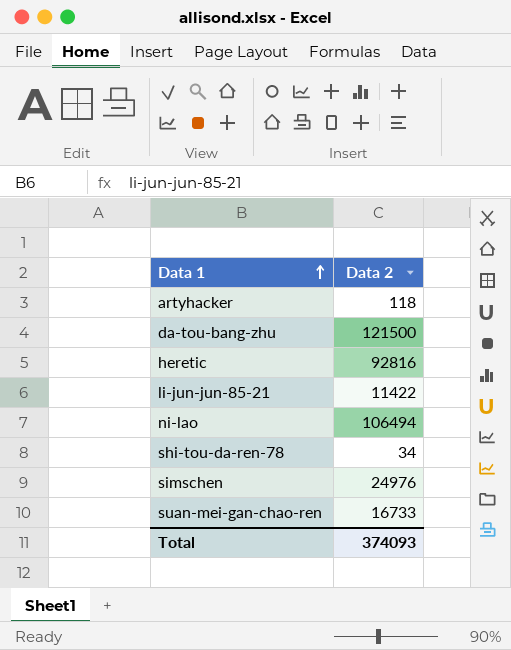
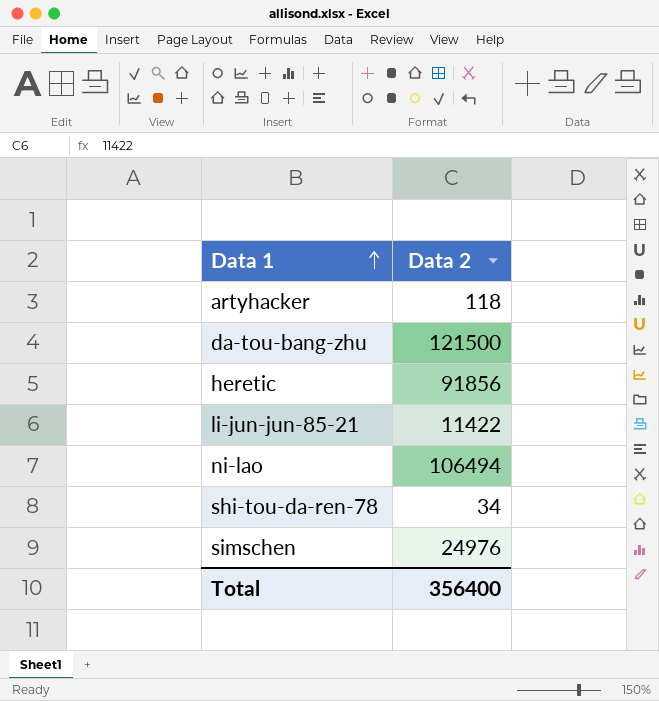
row suan-mei-gan-chao-ren: 16733 -> none
heretic | Data 2: 92816 -> 91856
Total | Data 2: 374093 -> 356400

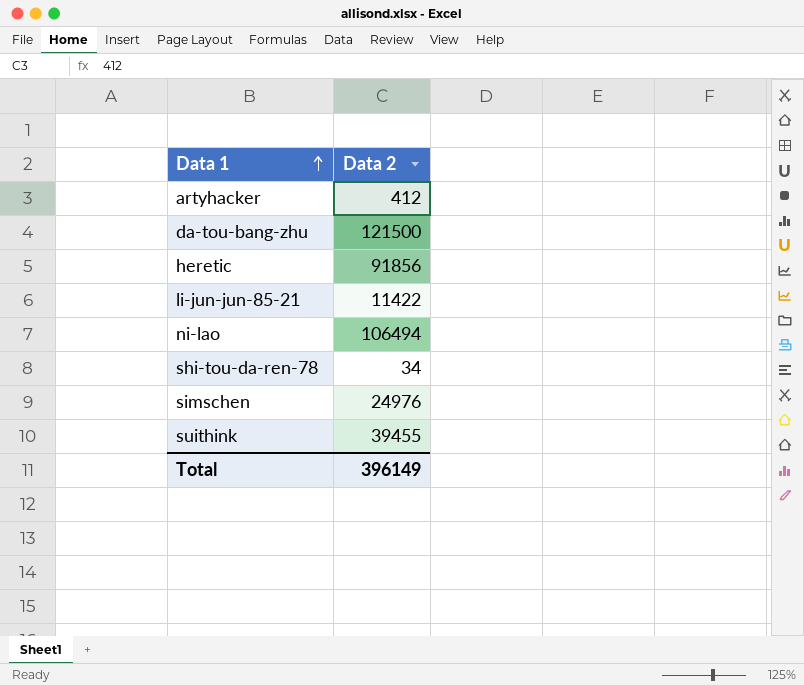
artyhacker | Data 2: 118 -> 412
row suithink: none -> 39455
Total | Data 2: 356400 -> 396149

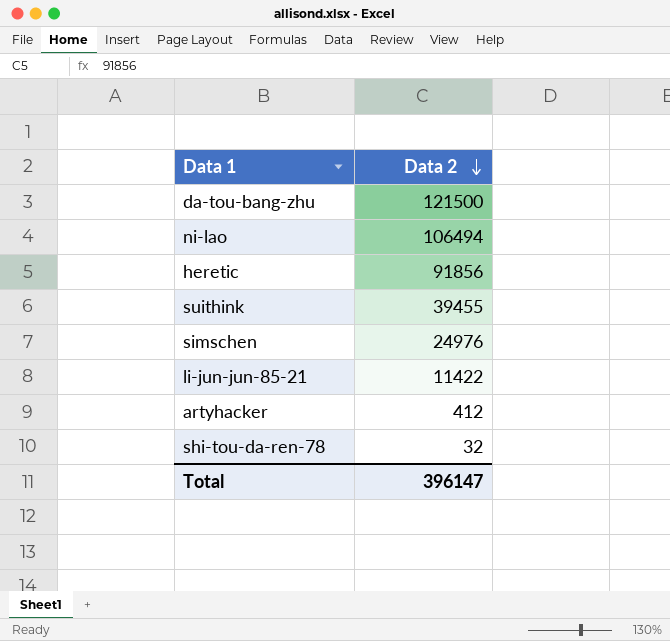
row order: Data 1 ascending -> Data 2 descending
shi-tou-da-ren-78 | Data 2: 34 -> 32
Total | Data 2: 396149 -> 396147

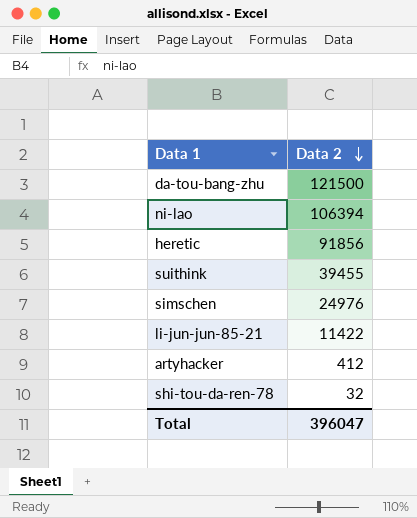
ni-lao | Data 2: 106494 -> 106394
Total | Data 2: 396147 -> 396047

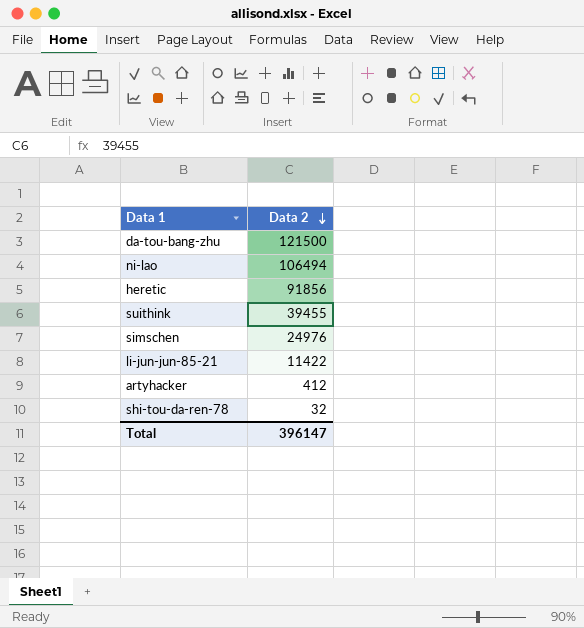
ni-lao | Data 2: 106394 -> 106494
Total | Data 2: 396047 -> 396147

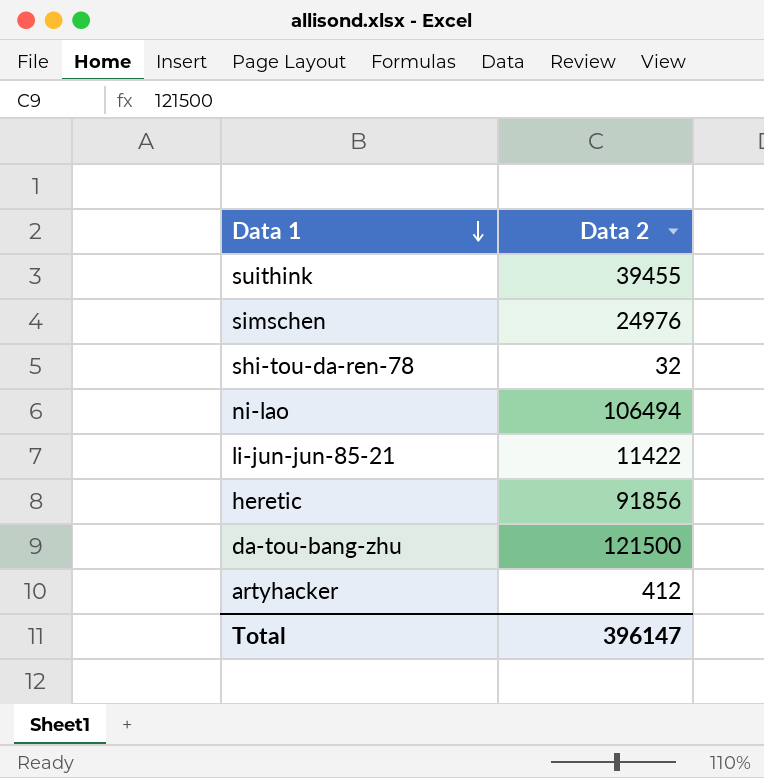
row order: Data 2 descending -> Data 1 descending

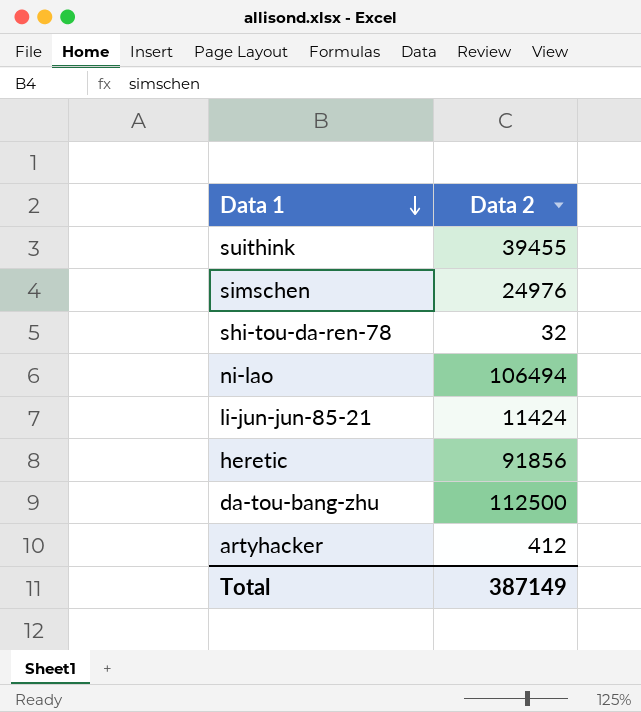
li-jun-jun-85-21 | Data 2: 11422 -> 11424
da-tou-bang-zhu | Data 2: 121500 -> 112500
Total | Data 2: 396147 -> 387149

